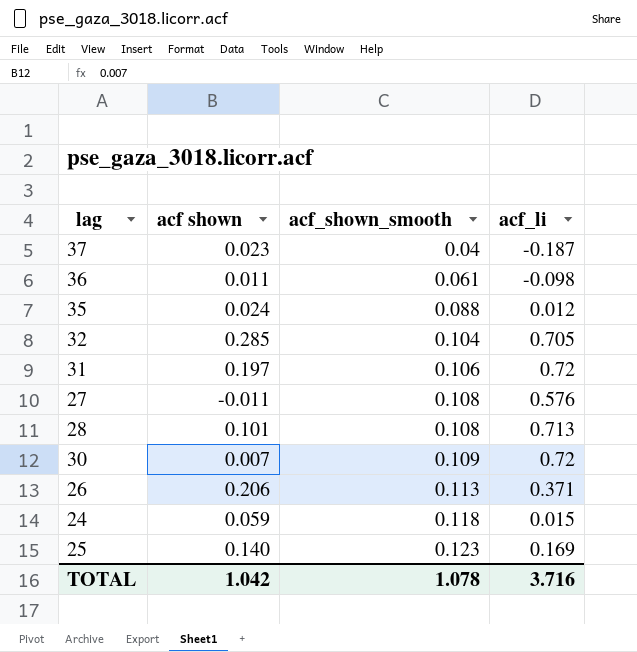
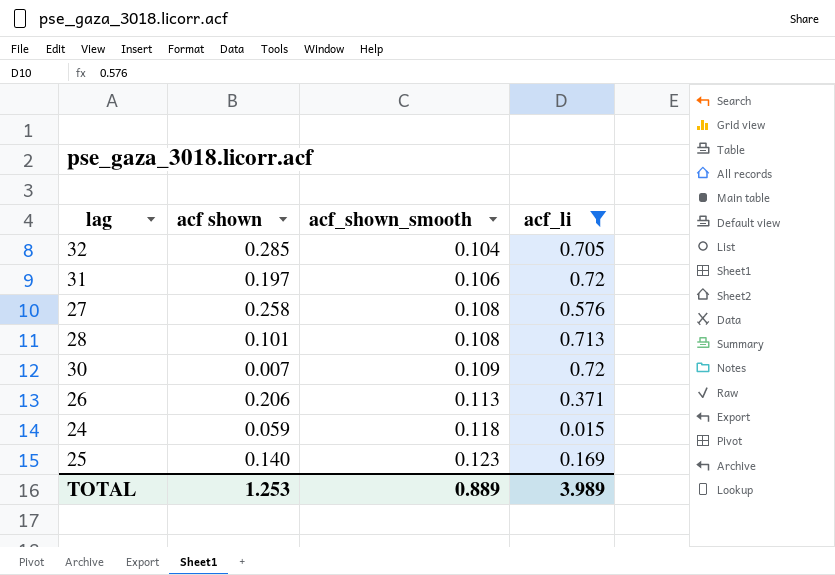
filter: none -> acf_li >= 0.015
27 | acf shown: -0.011 -> 0.258
TOTAL | acf shown: 1.042 -> 1.253
TOTAL | acf_shown_smooth: 1.078 -> 0.889
TOTAL | acf_li: 3.716 -> 3.989

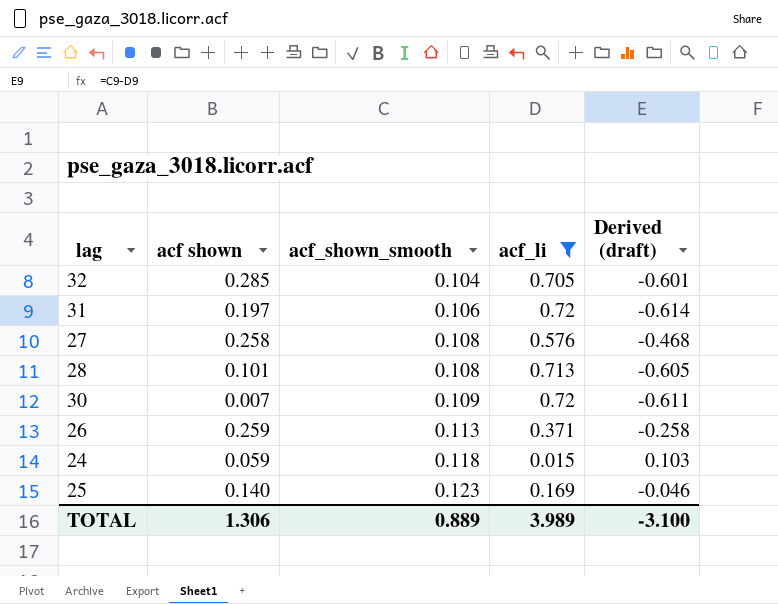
column Derived (draft) | formula: none -> [acf_shown_smooth] - [acf_li]
26 | acf shown: 0.206 -> 0.259
TOTAL | acf shown: 1.253 -> 1.306

